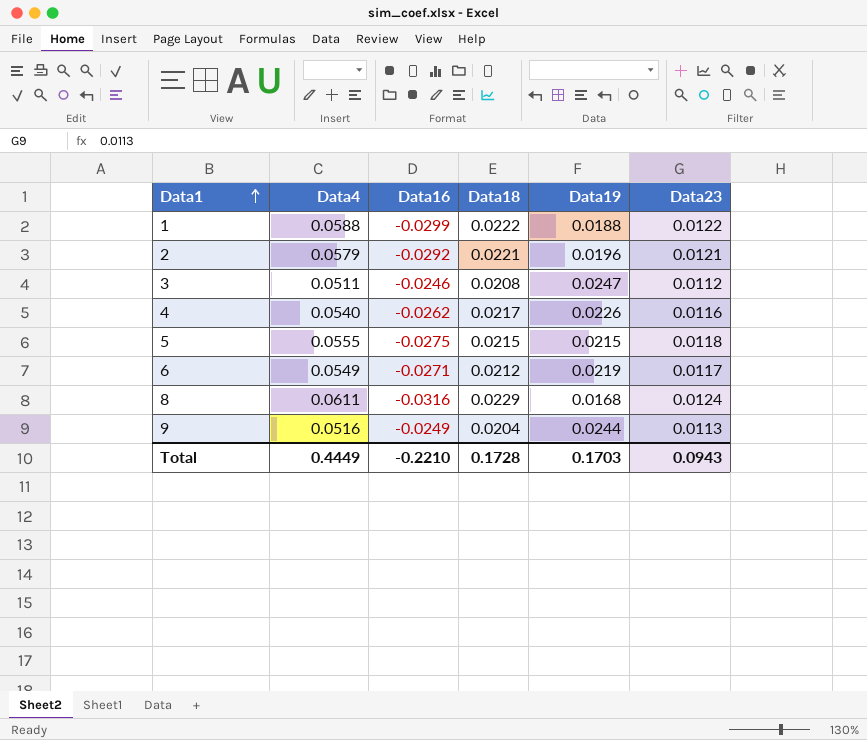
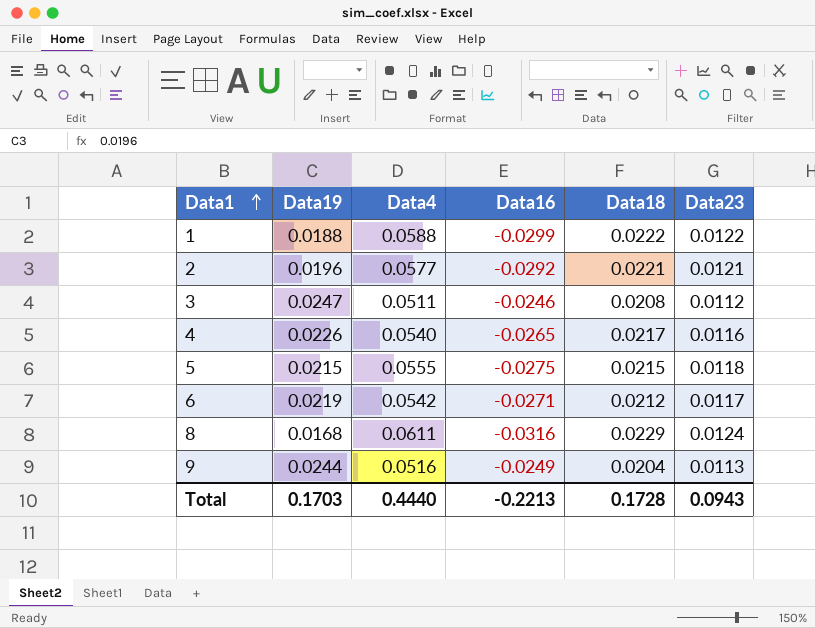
column Data19 | position: 5 -> 2
2 | Data4: 0.0579 -> 0.0577
4 | Data16: -0.0262 -> -0.0265
6 | Data4: 0.0549 -> 0.0542
Total | Data4: 0.4449 -> 0.4440
Total | Data16: -0.2210 -> -0.2213

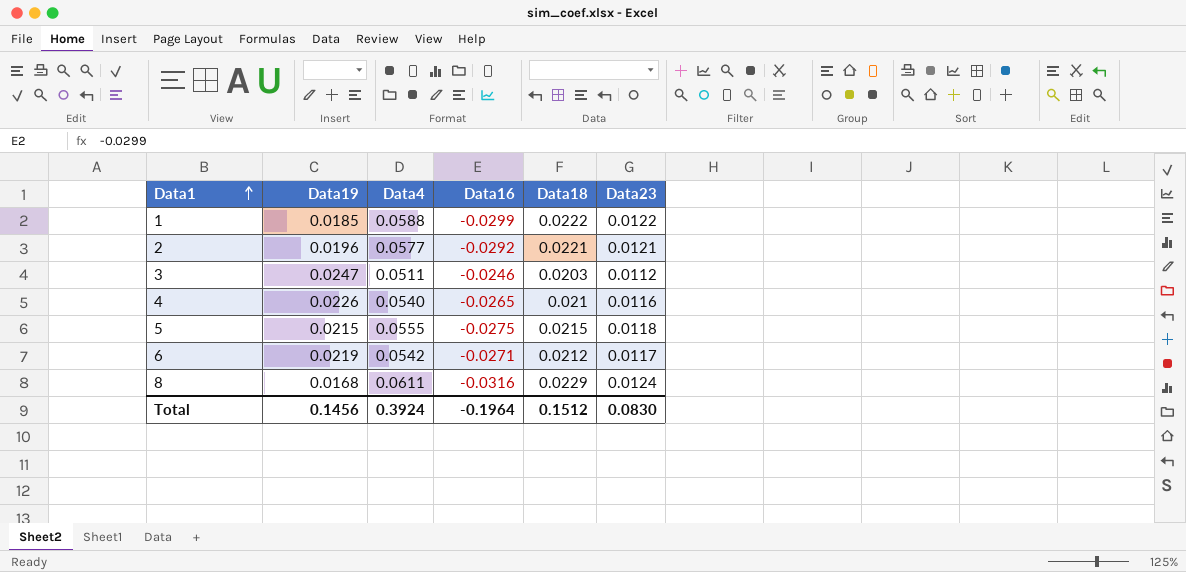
row 9: 0.0244 | 0.0516 | -0.0249 | 0.0204 | 0.0113 -> none
1 | Data19: 0.0188 -> 0.0185
3 | Data18: 0.0208 -> 0.0203
4 | Data18: 0.0217 -> 0.021
Total | Data19: 0.1703 -> 0.1456
Total | Data4: 0.4440 -> 0.3924
Total | Data16: -0.2213 -> -0.1964
Total | Data18: 0.1728 -> 0.1512
Total | Data23: 0.0943 -> 0.0830

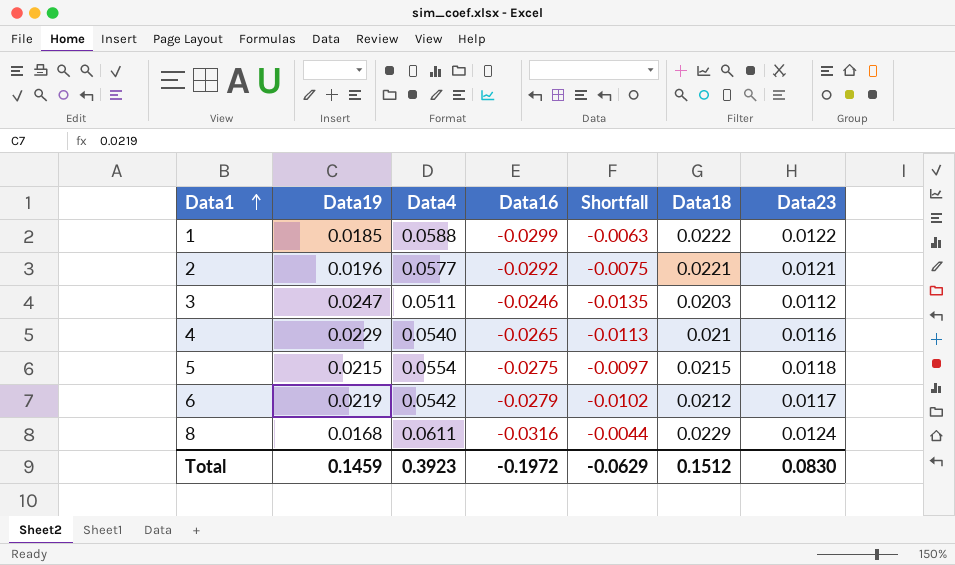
column Shortfall | formula: none -> [Data23] - [Data19]
4 | Data19: 0.0226 -> 0.0229
5 | Data4: 0.0555 -> 0.0554
6 | Data16: -0.0271 -> -0.0279
Total | Data19: 0.1456 -> 0.1459
Total | Data4: 0.3924 -> 0.3923
Total | Data16: -0.1964 -> -0.1972

